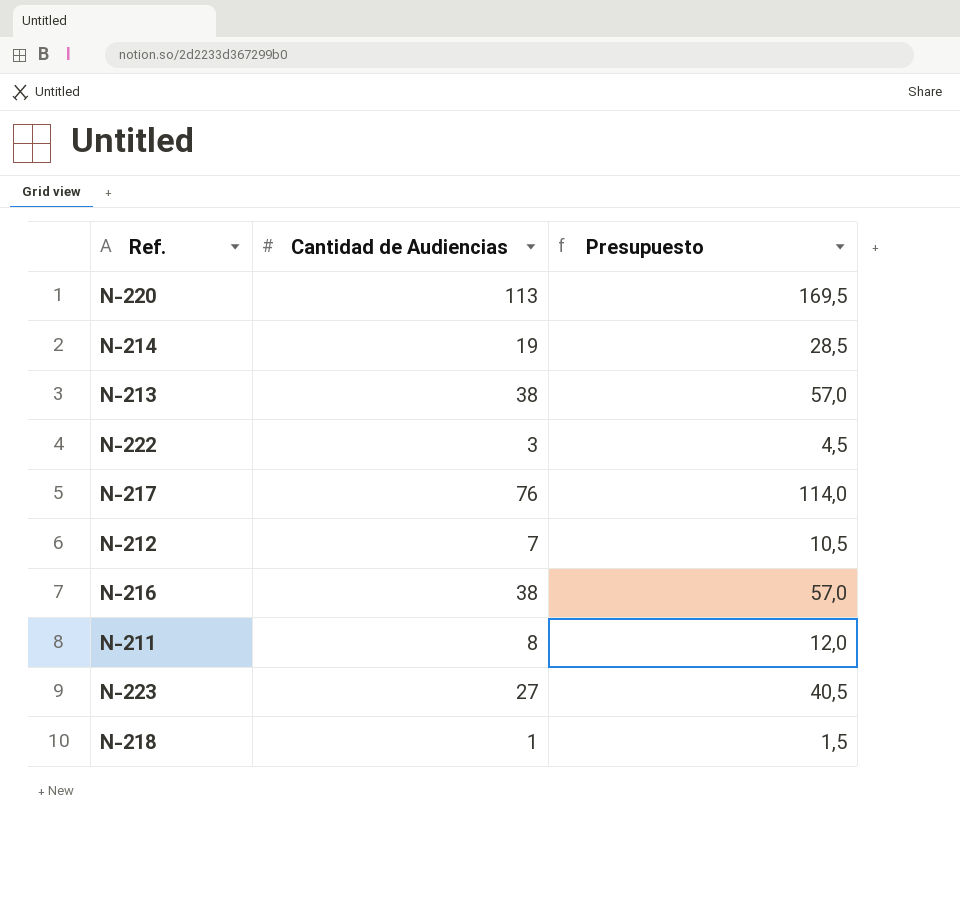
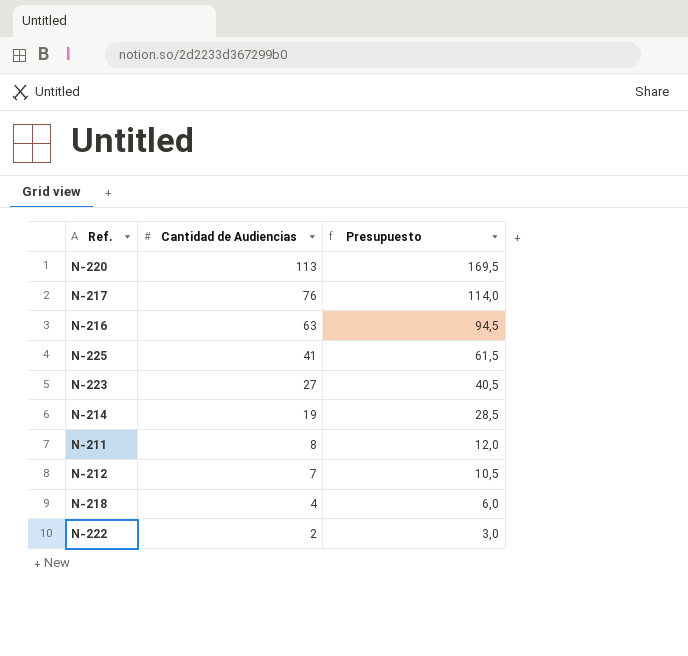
row order: none -> Cantidad de Audiencias descending
row N-213: 38 | 57,0 -> none
N-216 | Cantidad de Audiencias: 38 -> 63
N-216 | Presupuesto: 57,0 -> 94,5
row N-225: none -> 41 | 61,5
N-218 | Cantidad de Audiencias: 1 -> 4
N-218 | Presupuesto: 1,5 -> 6,0
N-222 | Cantidad de Audiencias: 3 -> 2
N-222 | Presupuesto: 4,5 -> 3,0

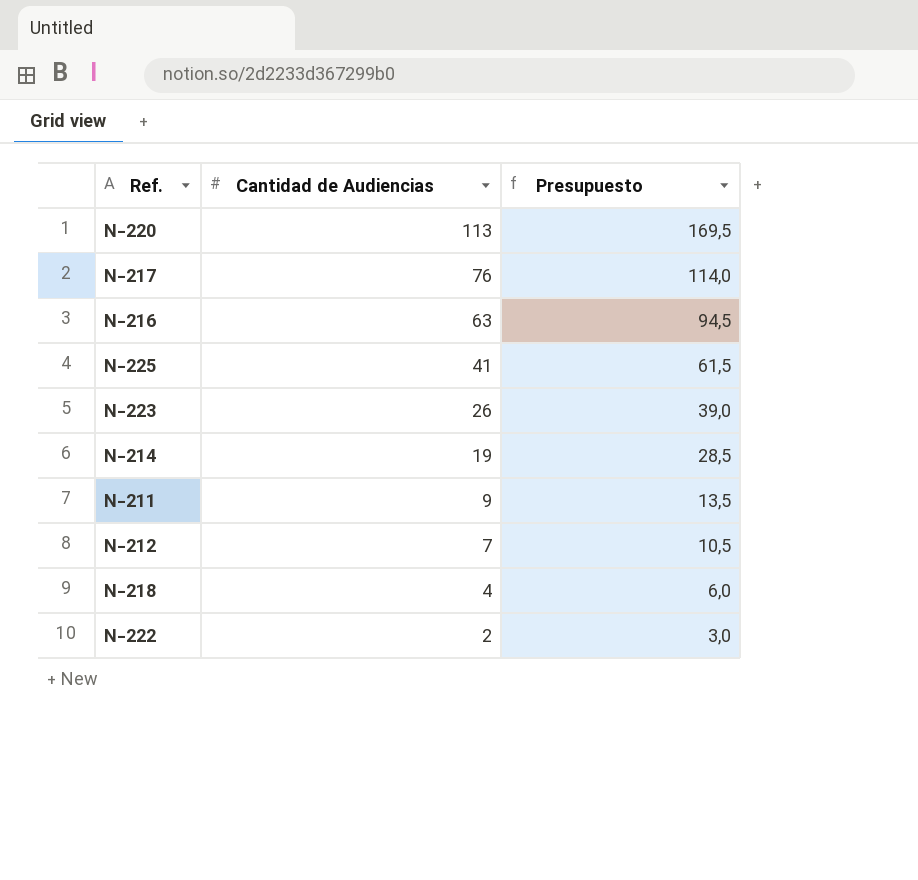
N-223 | Cantidad de Audiencias: 27 -> 26
N-223 | Presupuesto: 40,5 -> 39,0
N-211 | Cantidad de Audiencias: 8 -> 9
N-211 | Presupuesto: 12,0 -> 13,5

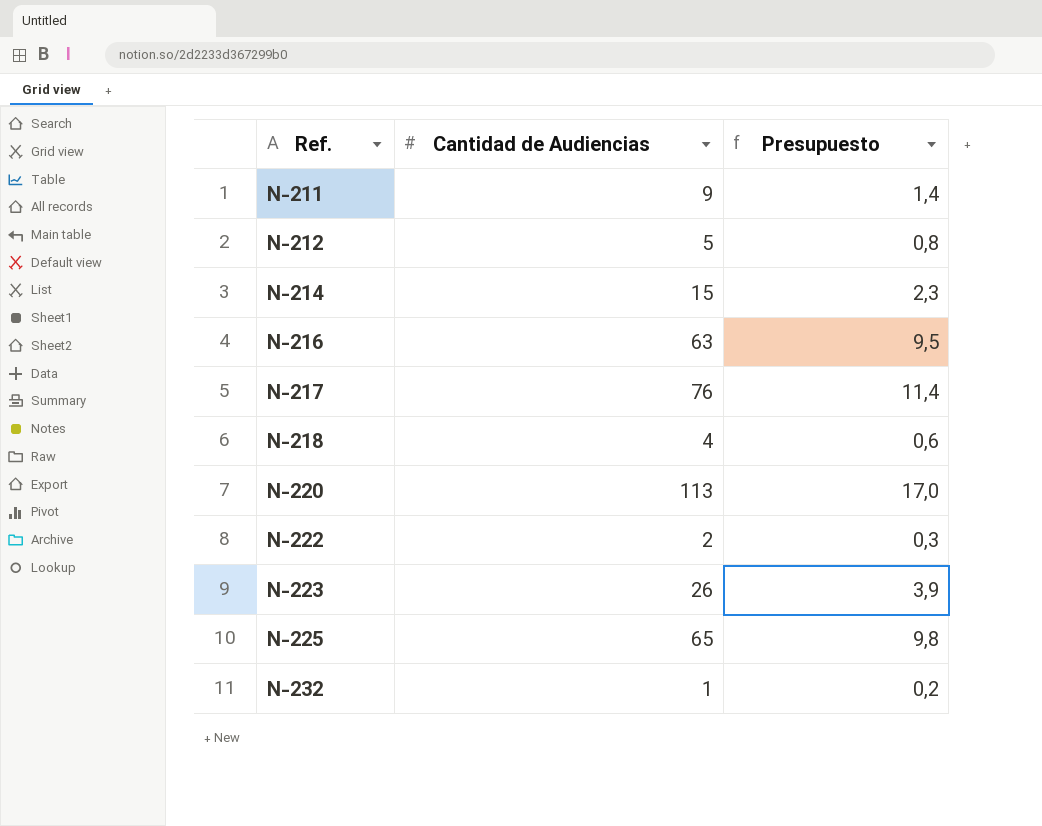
row order: Cantidad de Audiencias descending -> Ref. ascending
column Presupuesto | formula: [Cantidad de Audiencias] * 1,5 -> [Cantidad de Audiencias] * 0,15
N-212 | Cantidad de Audiencias: 7 -> 5
N-214 | Cantidad de Audiencias: 19 -> 15
N-225 | Cantidad de Audiencias: 41 -> 65
row N-232: none -> 1 | 0,2

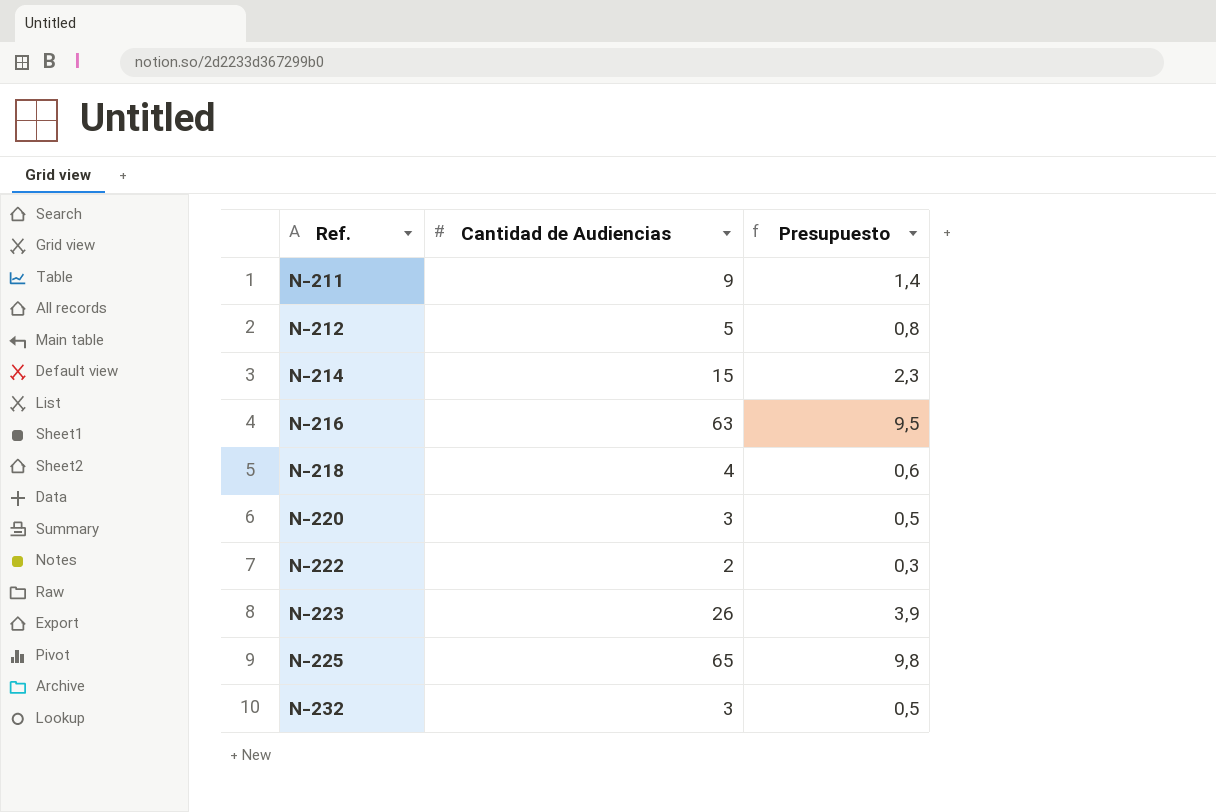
row N-217: 76 | 11,4 -> none
N-220 | Cantidad de Audiencias: 113 -> 3
N-220 | Presupuesto: 17,0 -> 0,5
N-232 | Cantidad de Audiencias: 1 -> 3
N-232 | Presupuesto: 0,2 -> 0,5

